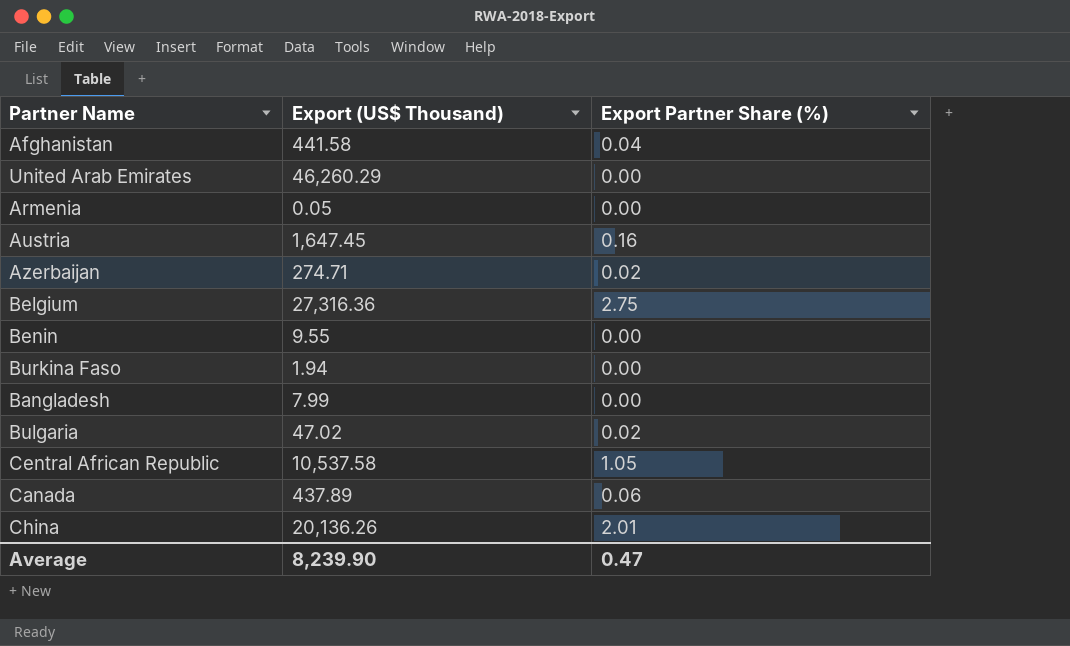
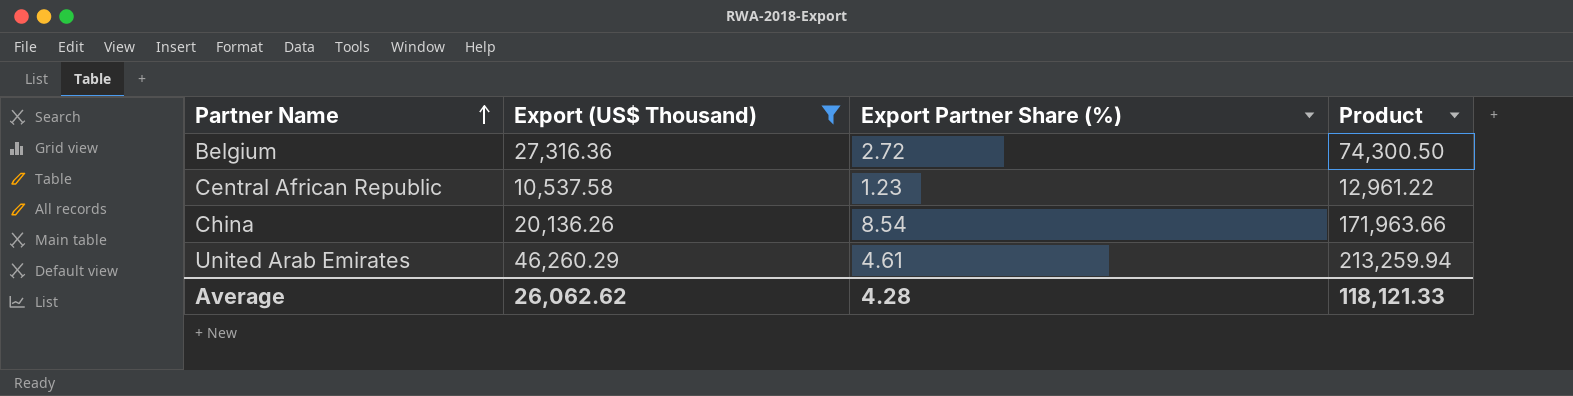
filter: none -> Export (US$ Thousand) >= 10,537.58
row order: none -> Partner Name ascending
column Product | formula: none -> [Export (US$ Thousand)] * [Export Partner Share (%)]
Belgium | Export Partner Share (%): 2.75 -> 2.72
Central African Republic | Export Partner Share (%): 1.05 -> 1.23
China | Export Partner Share (%): 2.01 -> 8.54
United Arab Emirates | Export Partner Share (%): 0.00 -> 4.61
Average | Export (US$ Thousand): 8,239.90 -> 26,062.62
Average | Export Partner Share (%): 0.47 -> 4.28

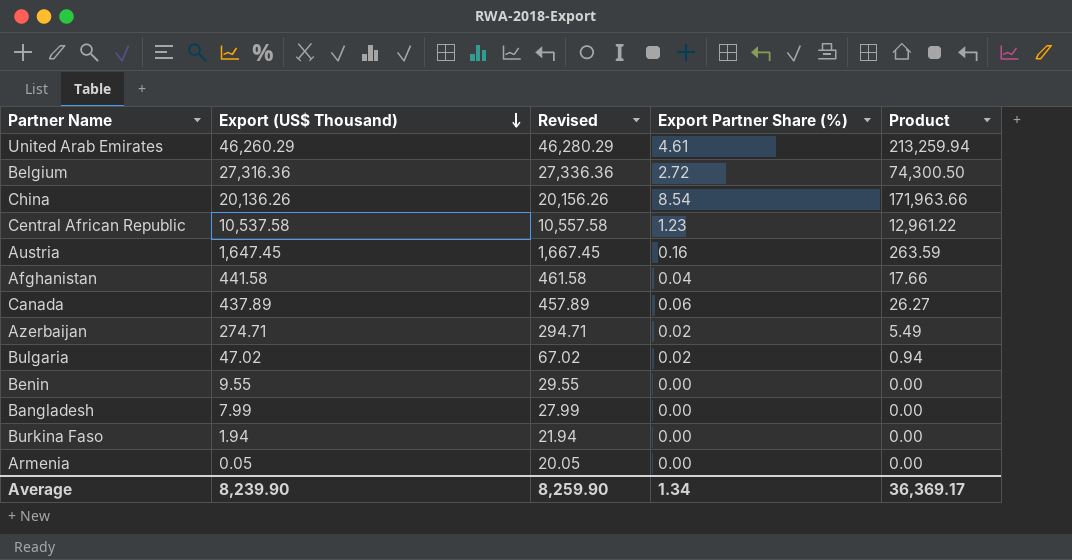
filter: Export (US$ Thousand) >= 10,537.58 -> none
row order: Partner Name ascending -> Export (US$ Thousand) descending
column Revised | formula: none -> [Export (US$ Thousand)] + 20
Average | Export (US$ Thousand): 26,062.62 -> 8,239.90
Average | Export Partner Share (%): 4.28 -> 1.34
Average | Product: 118,121.33 -> 36,369.17

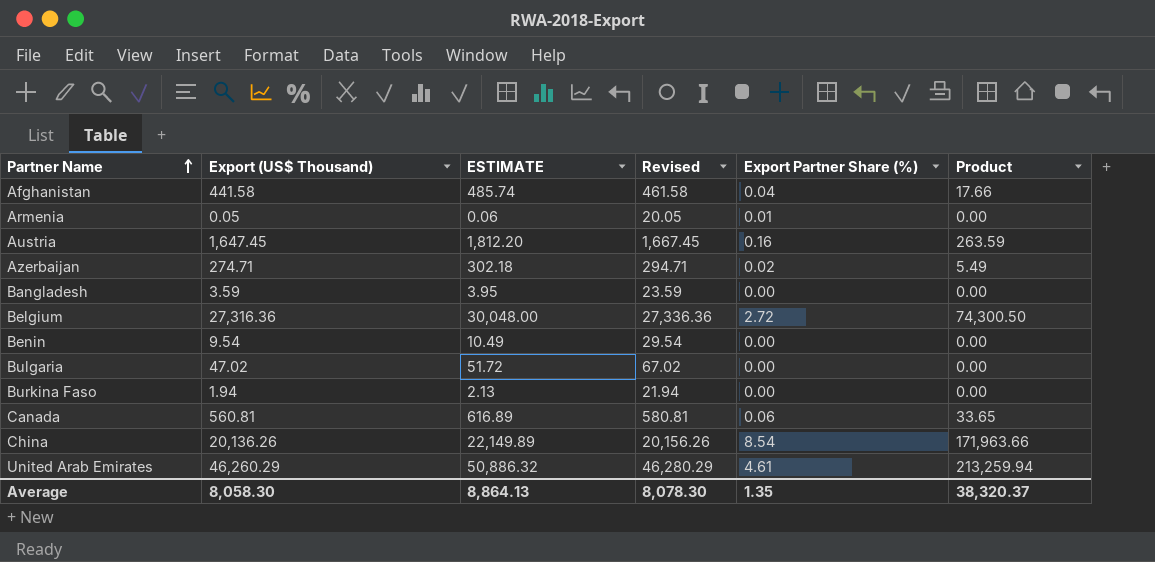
row order: Export (US$ Thousand) descending -> Partner Name ascending
column ESTIMATE | formula: none -> [Export (US$ Thousand)] * 1.1
row Central African Republic: 10,537.58 | 10,557.58 | 1.23 | 12,961.22 -> none
Armenia | Export Partner Share (%): 0.00 -> 0.01
Bangladesh | Export (US$ Thousand): 7.99 -> 3.59
Bangladesh | Revised: 27.99 -> 23.59
Benin | Export (US$ Thousand): 9.55 -> 9.54
Benin | Revised: 29.55 -> 29.54
Bulgaria | Export Partner Share (%): 0.02 -> 0.00
Bulgaria | Product: 0.94 -> 0.00
Canada | Export (US$ Thousand): 437.89 -> 560.81
Canada | Revised: 457.89 -> 580.81
Canada | Product: 26.27 -> 33.65
Average | Export (US$ Thousand): 8,239.90 -> 8,058.30
Average | Revised: 8,259.90 -> 8,078.30
Average | Export Partner Share (%): 1.34 -> 1.35
Average | Product: 36,369.17 -> 38,320.37

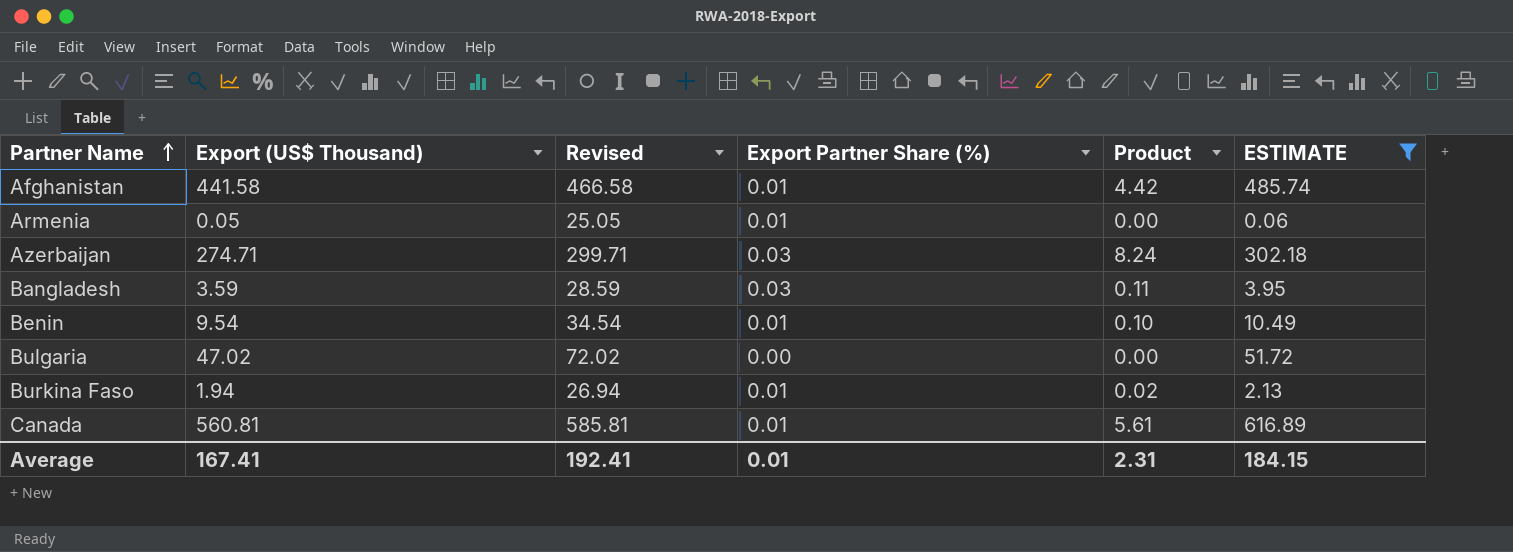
filter: none -> ESTIMATE <= 616.89
column Revised | formula: [Export (US$ Thousand)] + 20 -> [Export (US$ Thousand)] + 25
column ESTIMATE | position: 3 -> 6
Afghanistan | Export Partner Share (%): 0.04 -> 0.01
Afghanistan | Product: 17.66 -> 4.42
Azerbaijan | Export Partner Share (%): 0.02 -> 0.03
Azerbaijan | Product: 5.49 -> 8.24
Bangladesh | Export Partner Share (%): 0.00 -> 0.03
Bangladesh | Product: 0.00 -> 0.11
Benin | Export Partner Share (%): 0.00 -> 0.01
Benin | Product: 0.00 -> 0.10
Burkina Faso | Export Partner Share (%): 0.00 -> 0.01
Burkina Faso | Product: 0.00 -> 0.02
Canada | Export Partner Share (%): 0.06 -> 0.01
Canada | Product: 33.65 -> 5.61
Average | Export (US$ Thousand): 8,058.30 -> 167.41
Average | Revised: 8,078.30 -> 192.41
Average | Export Partner Share (%): 1.35 -> 0.01
Average | Product: 38,320.37 -> 2.31
Average | ESTIMATE: 8,864.13 -> 184.15

